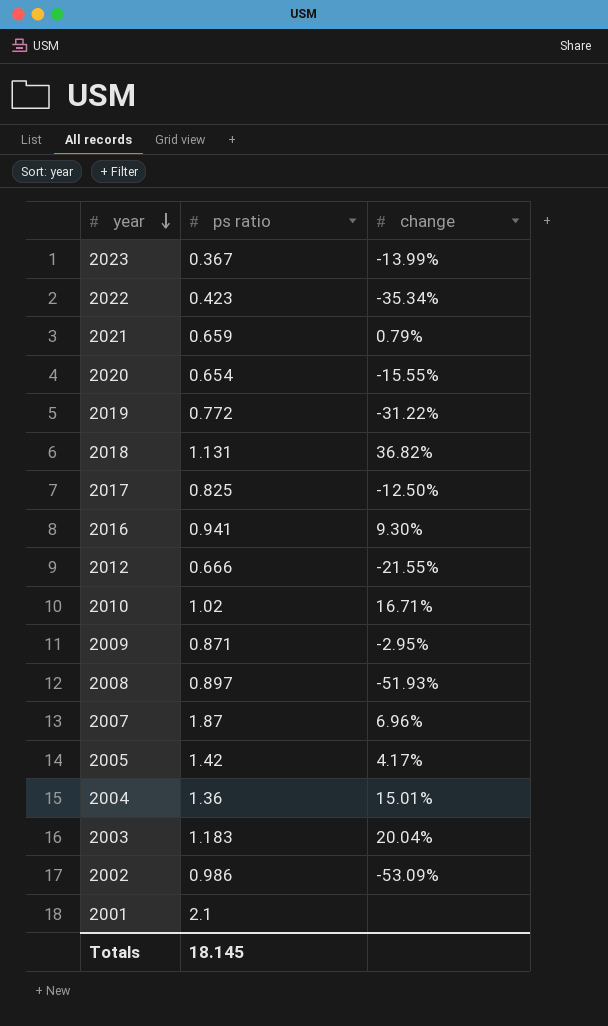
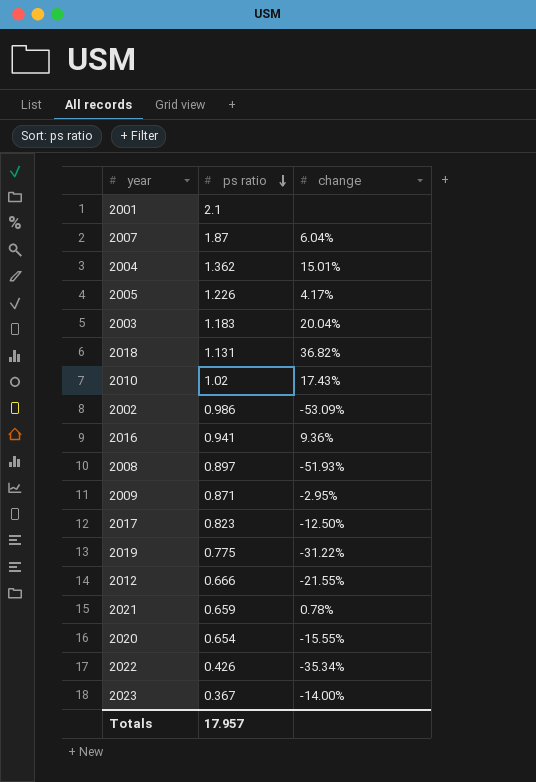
row order: year descending -> ps ratio descending
2007 | change: 6.96% -> 6.04%
2004 | ps ratio: 1.36 -> 1.362
2005 | ps ratio: 1.42 -> 1.226
2010 | change: 16.71% -> 17.43%
2016 | change: 9.30% -> 9.36%
2017 | ps ratio: 0.825 -> 0.823
2019 | ps ratio: 0.772 -> 0.775
2021 | change: 0.79% -> 0.78%
2022 | ps ratio: 0.423 -> 0.426
2023 | change: -13.99% -> -14.00%
Totals | ps ratio: 18.145 -> 17.957

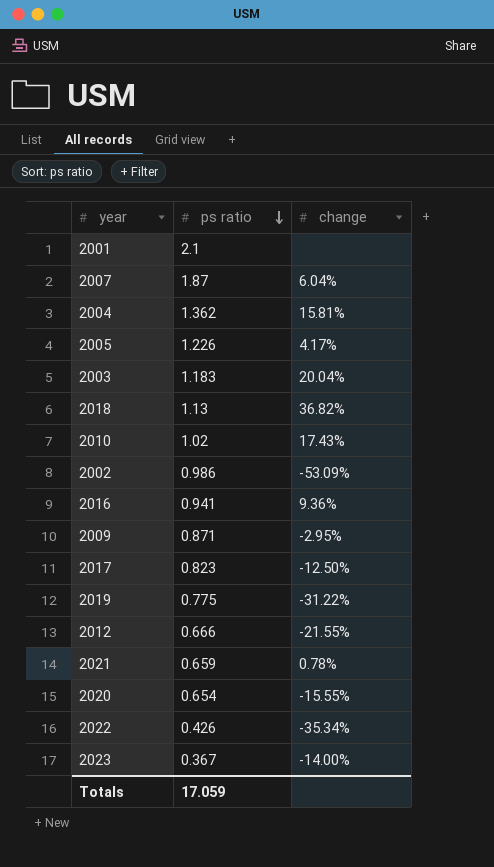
row 2008: 0.897 | -51.93% -> none
2004 | change: 15.01% -> 15.81%
2018 | ps ratio: 1.131 -> 1.13
Totals | ps ratio: 17.957 -> 17.059

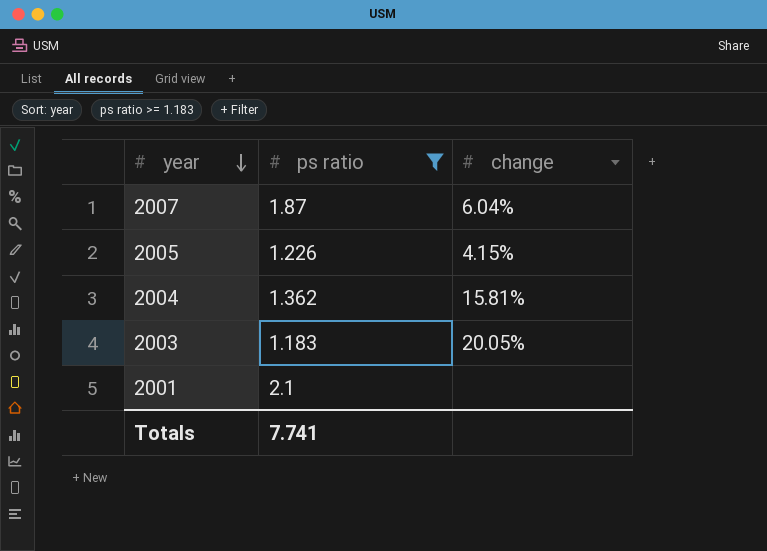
filter: none -> ps ratio >= 1.183
row order: ps ratio descending -> year descending
2005 | change: 4.17% -> 4.15%
2003 | change: 20.04% -> 20.05%
Totals | ps ratio: 17.059 -> 7.741

